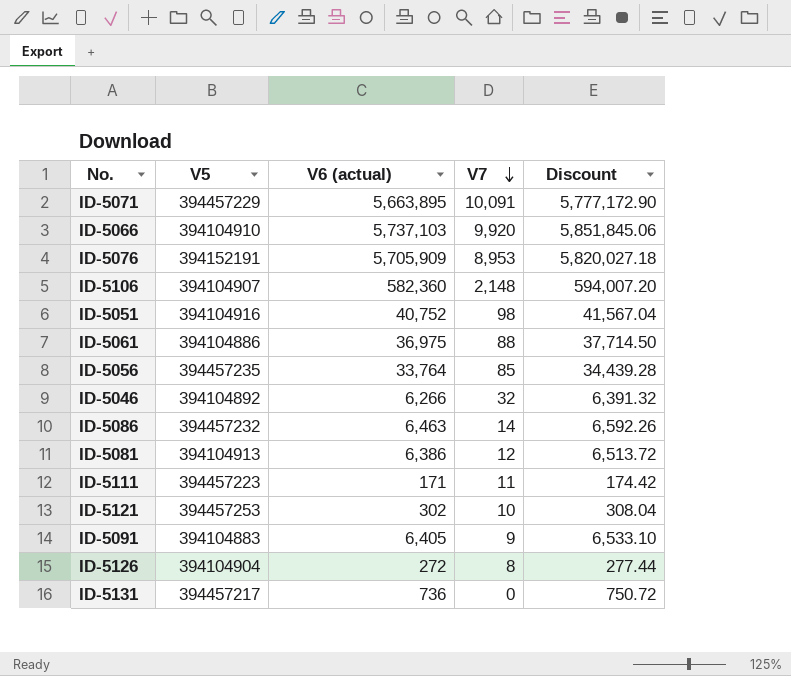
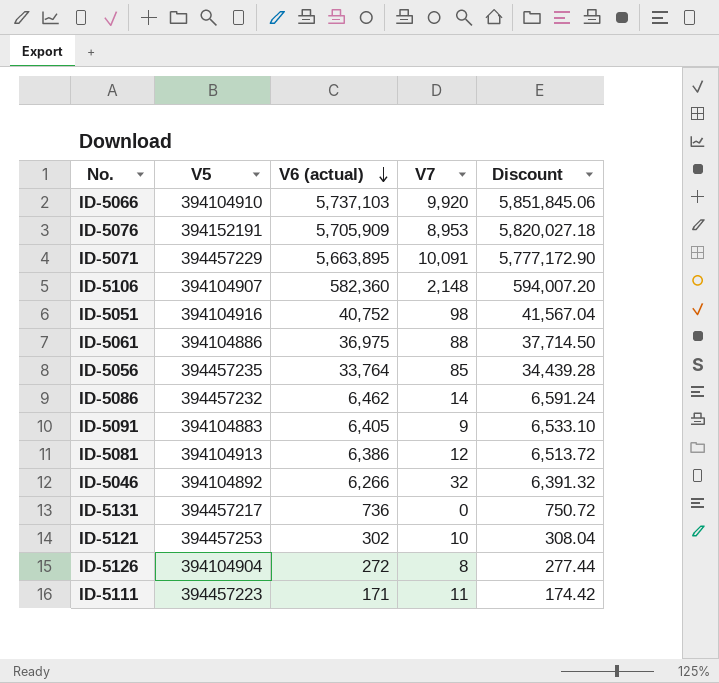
row order: V7 descending -> V6 (actual) descending
ID-5086 | V6 (actual): 6,463 -> 6,462
ID-5086 | Discount: 6,592.26 -> 6,591.24

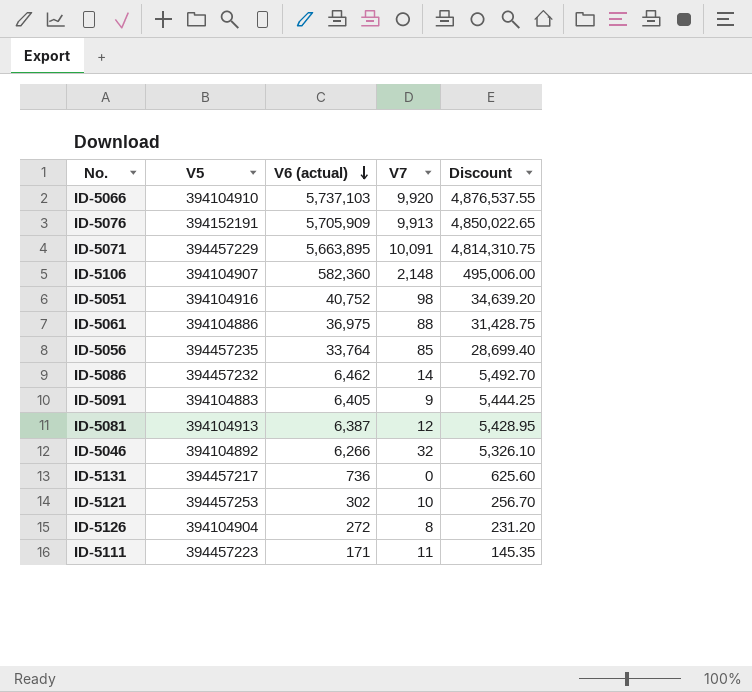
column Discount | formula: [V6 (actual)] * 1.02 -> [V6 (actual)] * 0.85
ID-5076 | V7: 8,953 -> 9,913
ID-5081 | V6 (actual): 6,386 -> 6,387

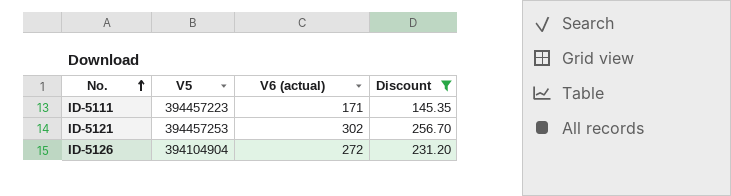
filter: none -> Discount <= 256.70
row order: V6 (actual) descending -> No. ascending
column V7 | position: 4 -> none

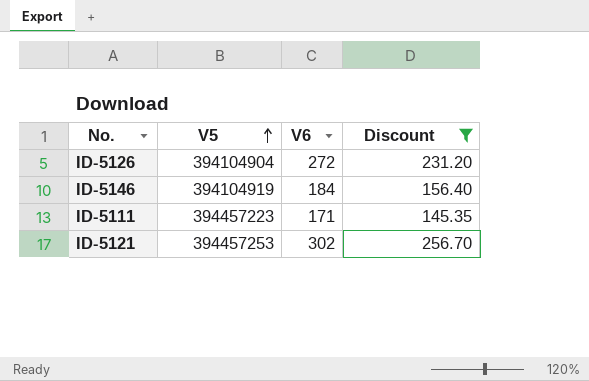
row order: No. ascending -> V5 ascending
column name: V6 (actual) -> V6
row ID-5146: none -> 394104919 | 184 | 156.40

